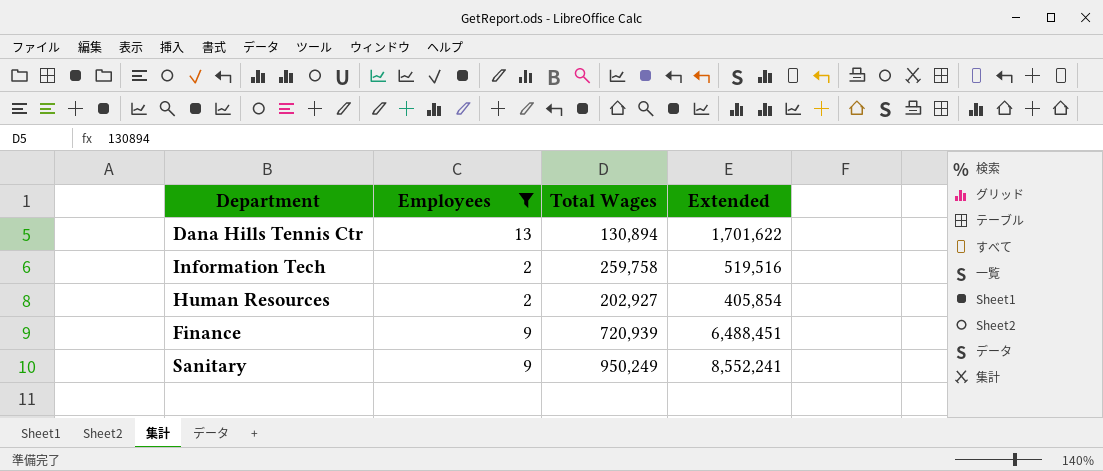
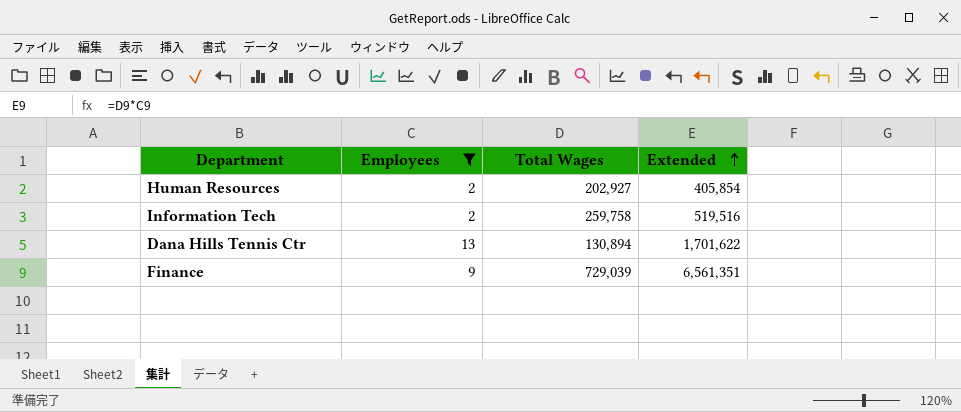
row order: none -> Extended ascending
row Sanitary: 9 | 950,249 | 8,552,241 -> none
Finance | Total Wages: 720,939 -> 729,039
Finance | Extended: 6,488,451 -> 6,561,351

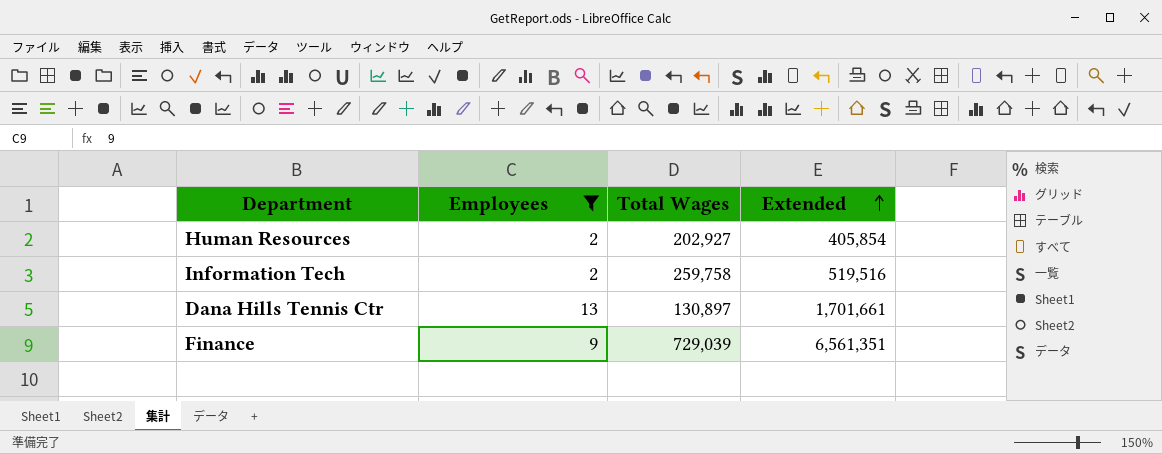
Dana Hills Tennis Ctr | Total Wages: 130,894 -> 130,897
Dana Hills Tennis Ctr | Extended: 1,701,622 -> 1,701,661

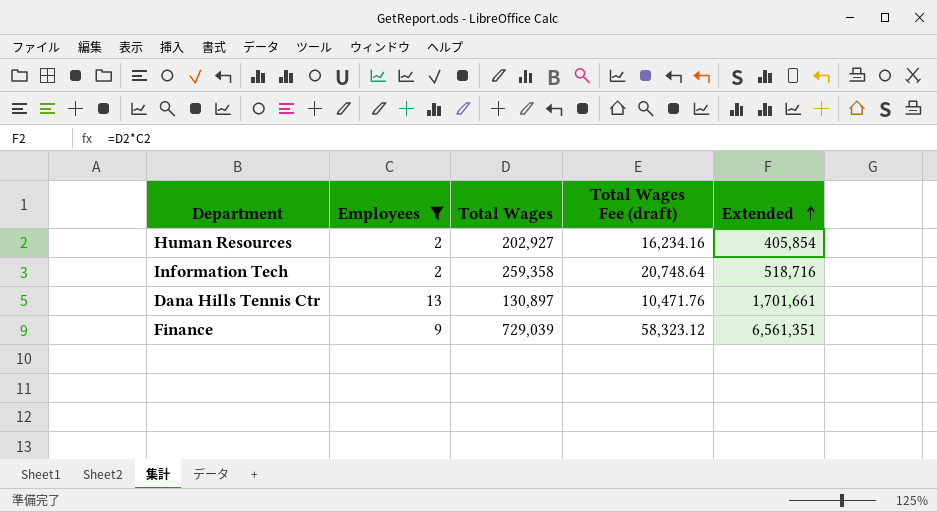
column Total Wages Fee (draft) | formula: none -> [Total Wages] * 0.08
Information Tech | Total Wages: 259,758 -> 259,358
Information Tech | Extended: 519,516 -> 518,716

